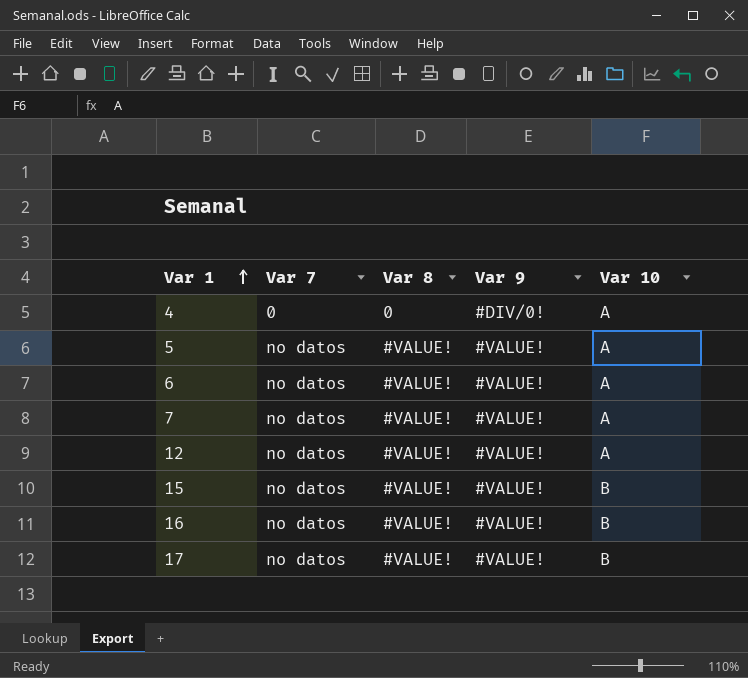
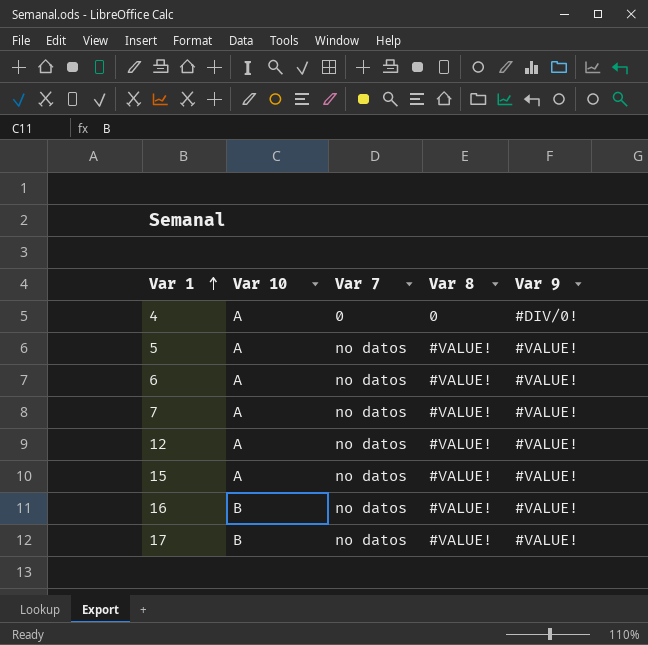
column Var 10 | position: 5 -> 2
15 | Var 10: B -> A

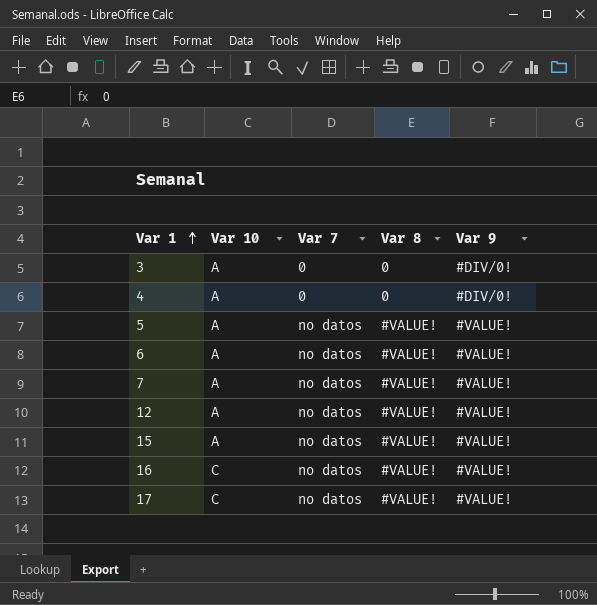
row 3: none -> A | 0 | 0 | #DIV/0!
16 | Var 10: B -> C
17 | Var 10: B -> C

